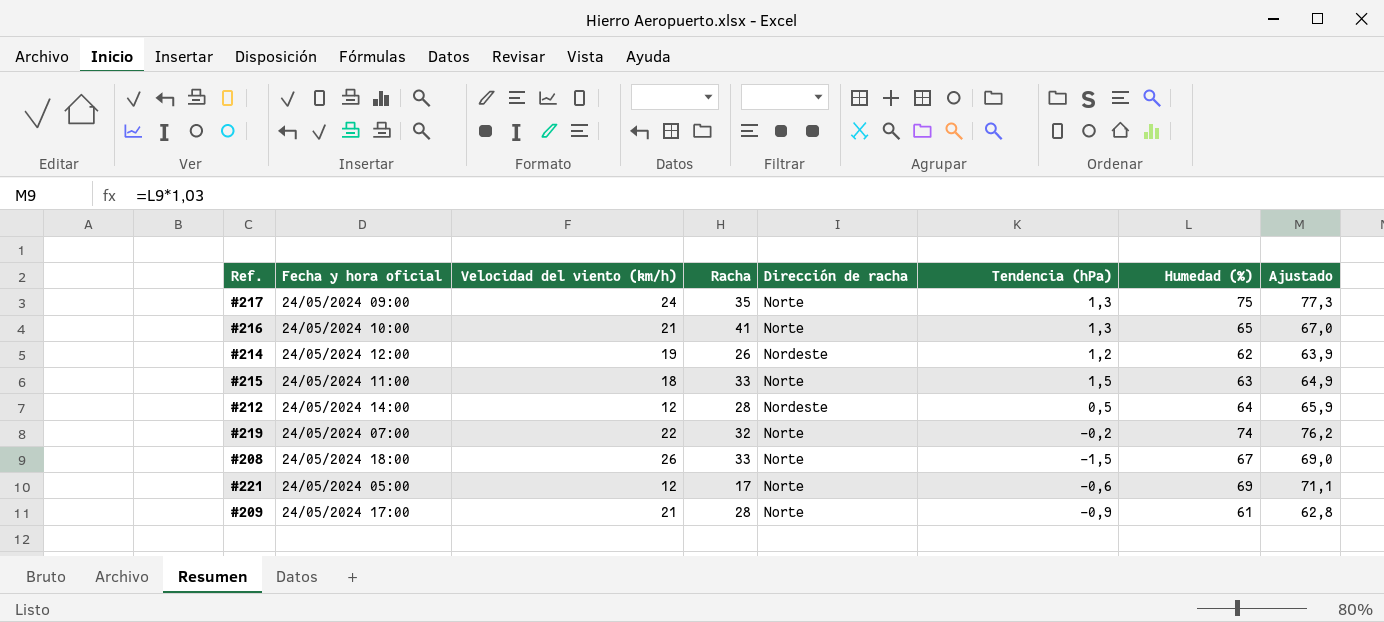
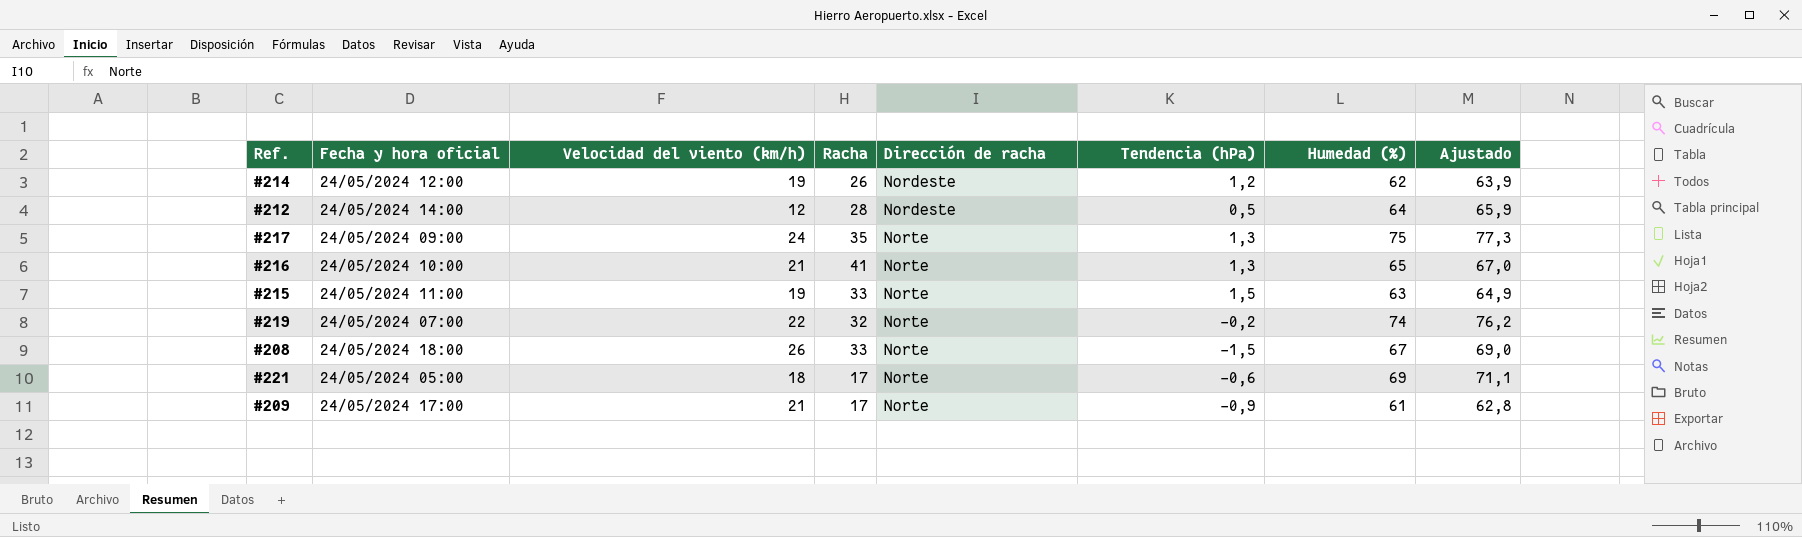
row order: none -> Dirección de racha ascending
#215 | Velocidad del viento (km/h): 18 -> 19
#221 | Velocidad del viento (km/h): 12 -> 18
#209 | Racha: 28 -> 17

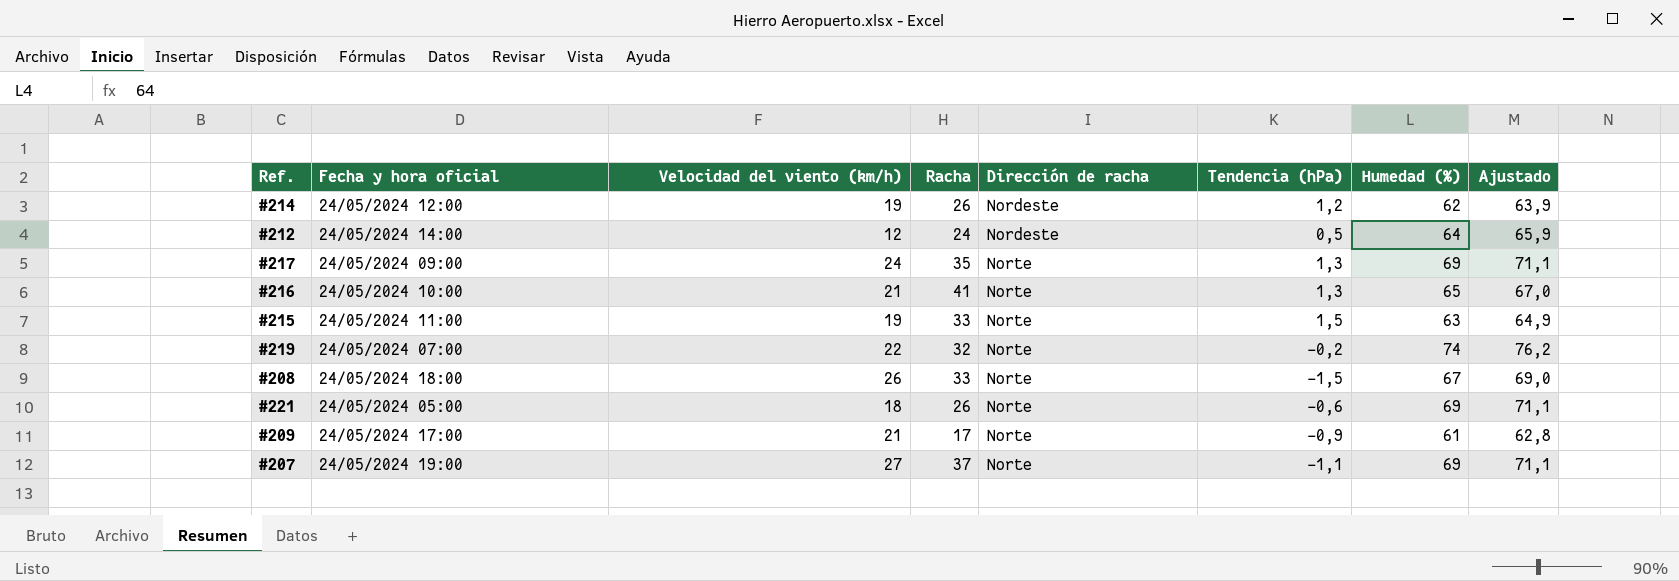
#212 | Racha: 28 -> 24
#217 | Humedad (%): 75 -> 69
#217 | Ajustado: 77,3 -> 71,1
#221 | Racha: 17 -> 26
row #207: none -> 24/05/2024 19:00 | 27 | 37 | Norte | -1,1 | 69 | 71,1

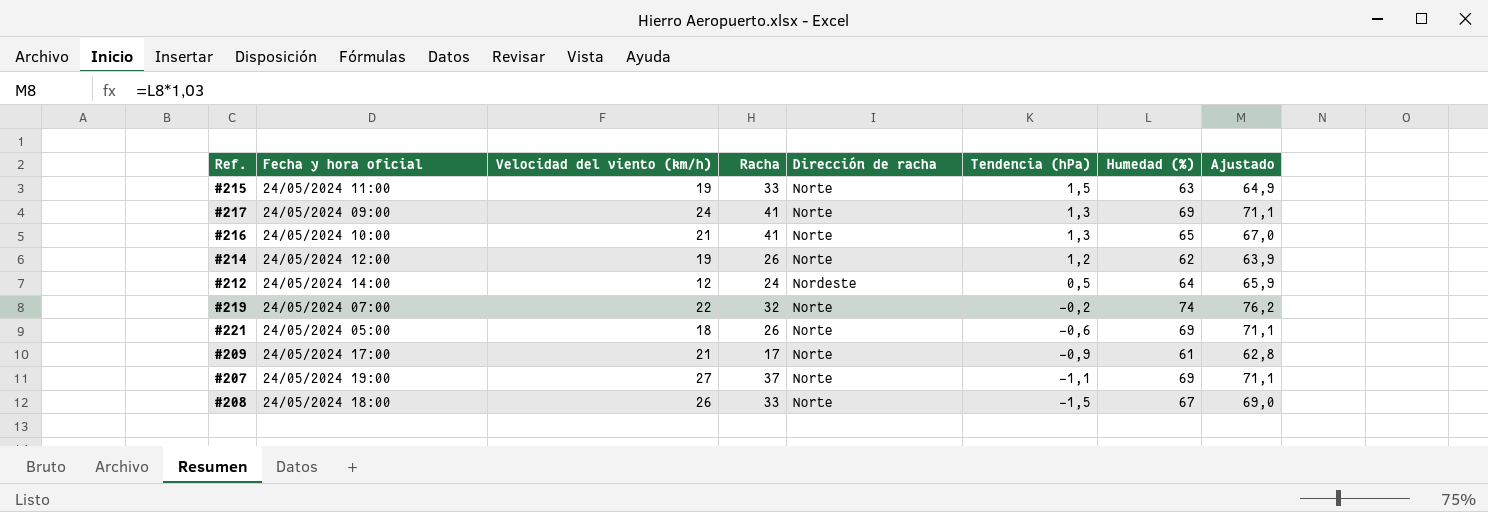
row order: Dirección de racha ascending -> Tendencia (hPa) descending
#217 | Racha: 35 -> 41
#214 | Dirección de racha: Nordeste -> Norte

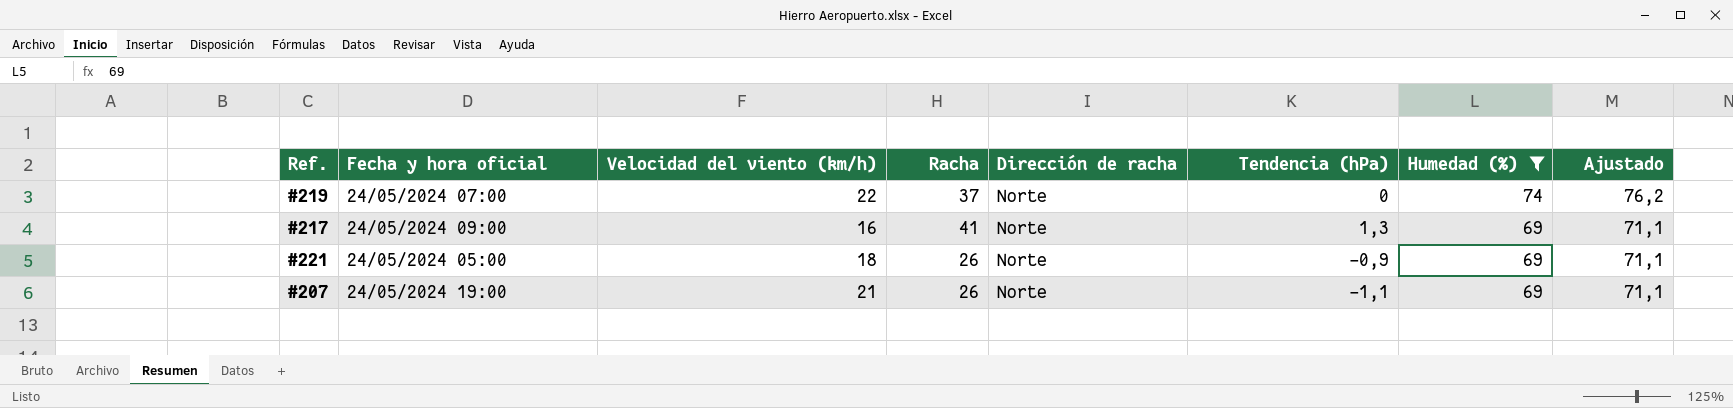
filter: none -> Humedad (%) >= 69
row order: Tendencia (hPa) descending -> Humedad (%) descending
#219 | Racha: 32 -> 37
#219 | Tendencia (hPa): -0,2 -> 0
#217 | Velocidad del viento (km/h): 24 -> 16
#221 | Tendencia (hPa): -0,6 -> -0,9
#207 | Velocidad del viento (km/h): 27 -> 21
#207 | Racha: 37 -> 26

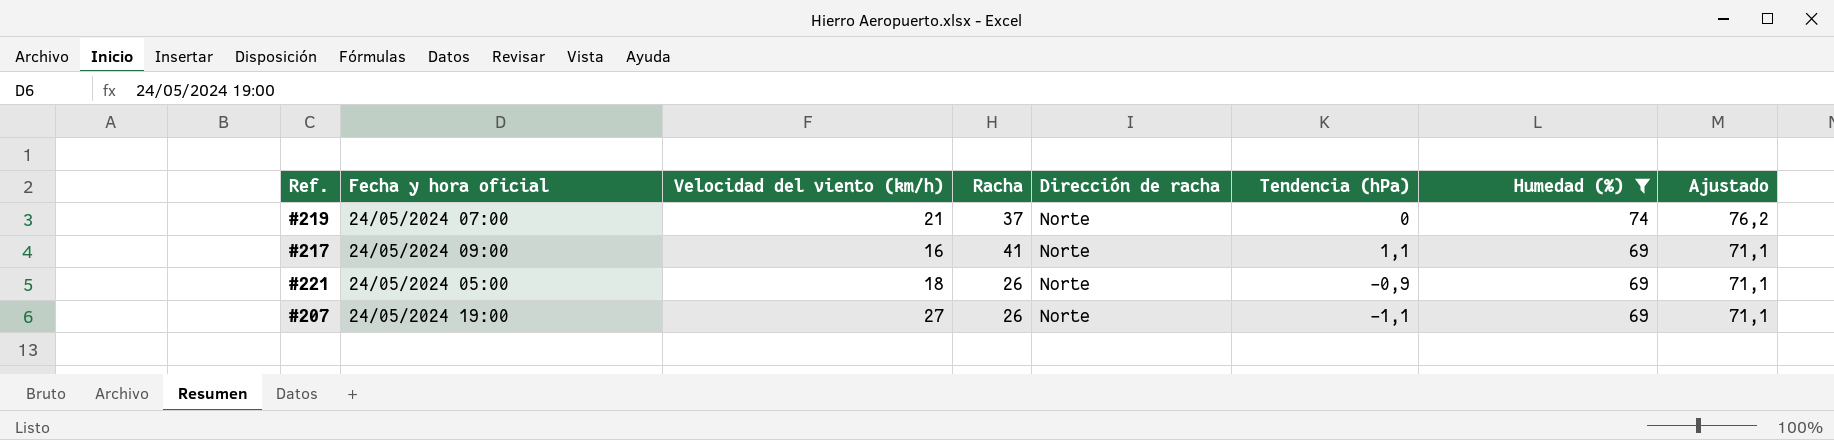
#219 | Velocidad del viento (km/h): 22 -> 21
#217 | Tendencia (hPa): 1,3 -> 1,1
#207 | Velocidad del viento (km/h): 21 -> 27

